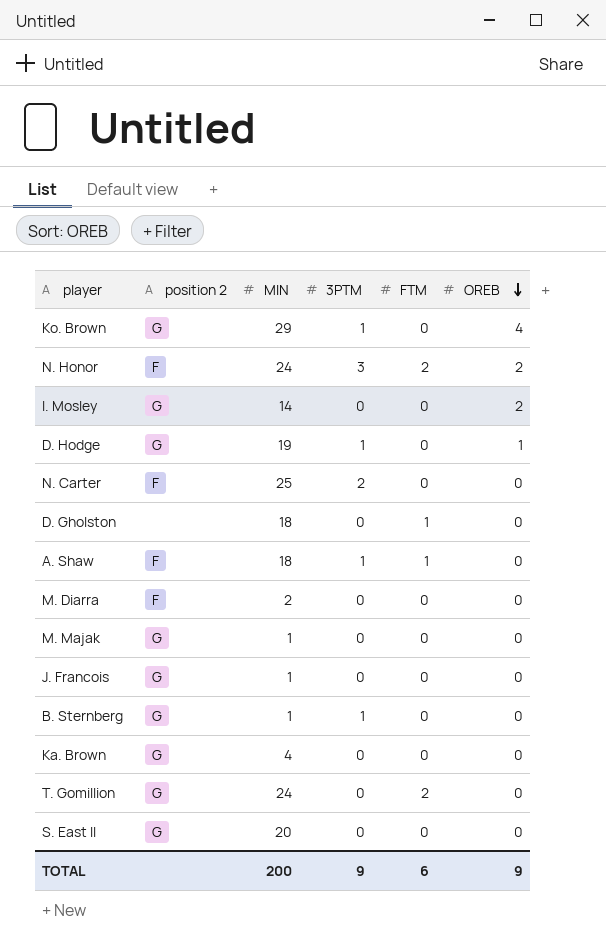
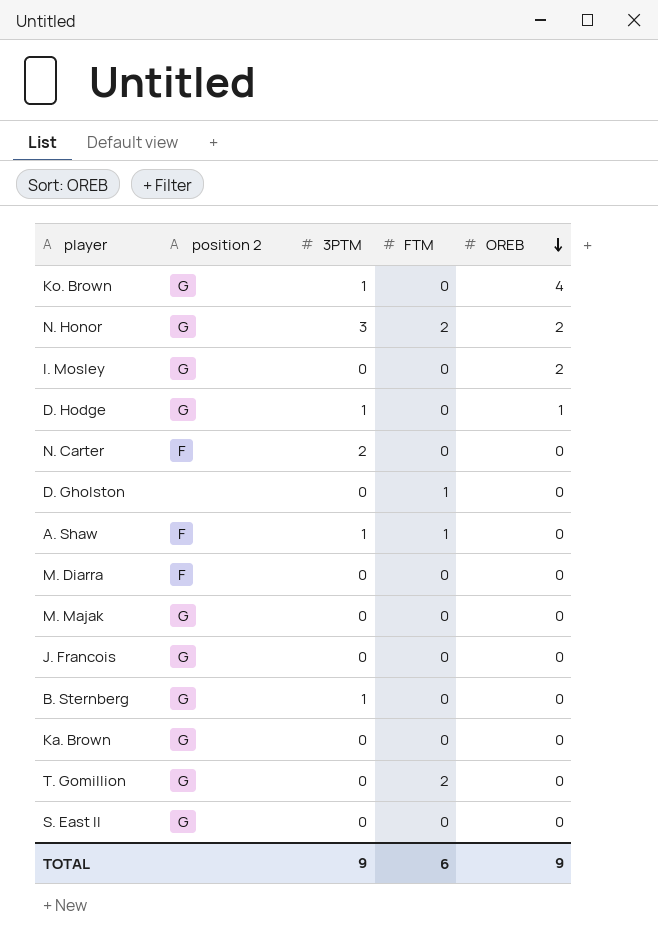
column MIN | position: 3 -> none
N. Honor | position 2: F -> G

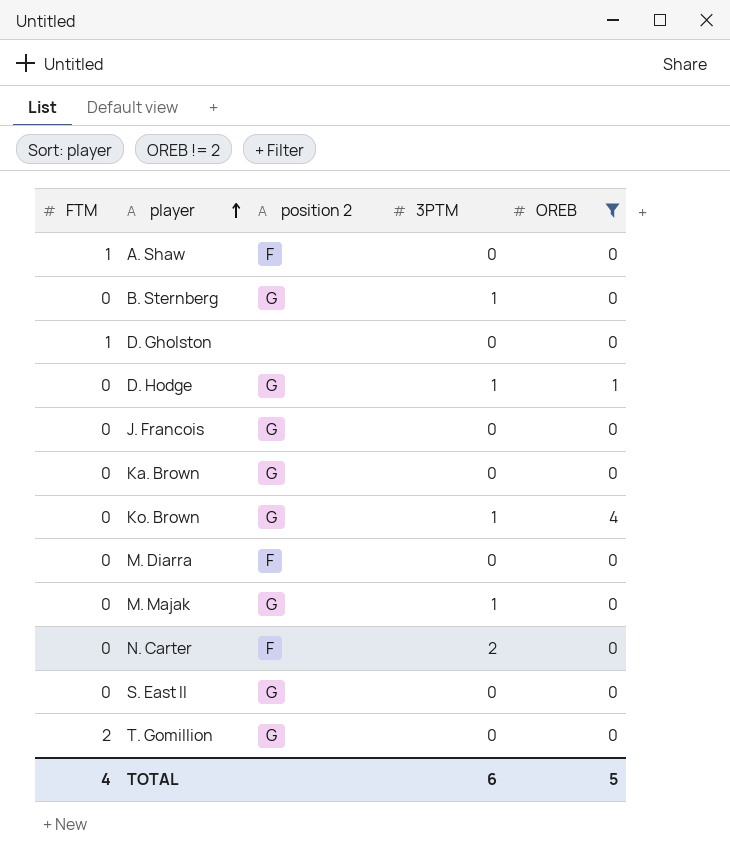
filter: none -> OREB != 2
row order: OREB descending -> player ascending
column FTM | position: 4 -> 1
A. Shaw | 3PTM: 1 -> 0
M. Majak | 3PTM: 0 -> 1
TOTAL | FTM: 6 -> 4
TOTAL | 3PTM: 9 -> 6
TOTAL | OREB: 9 -> 5

